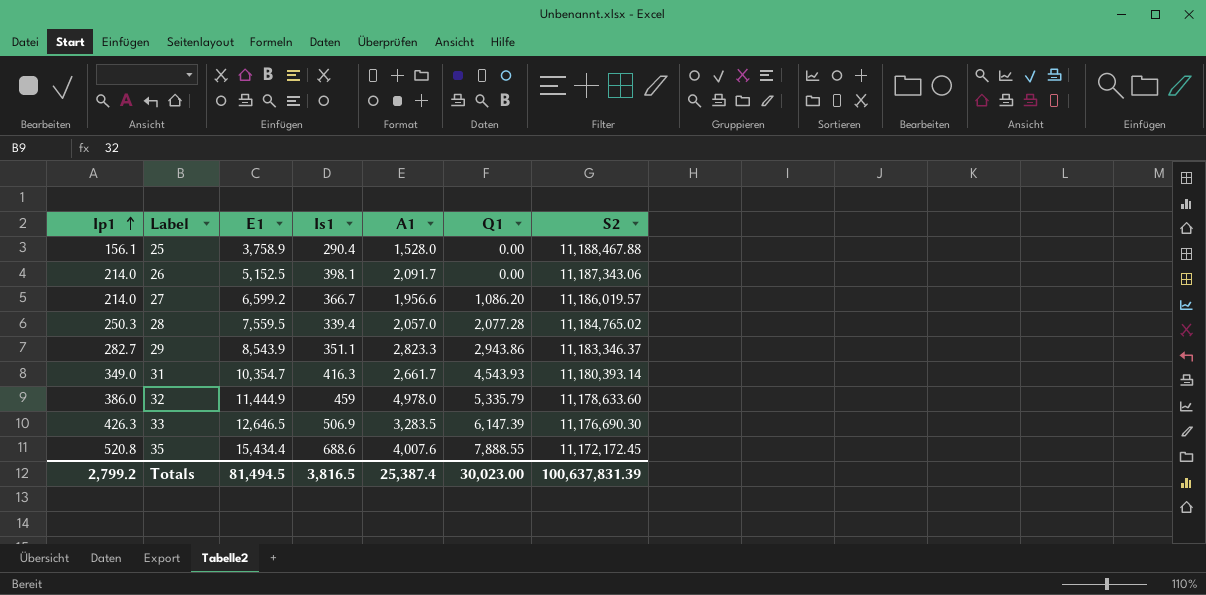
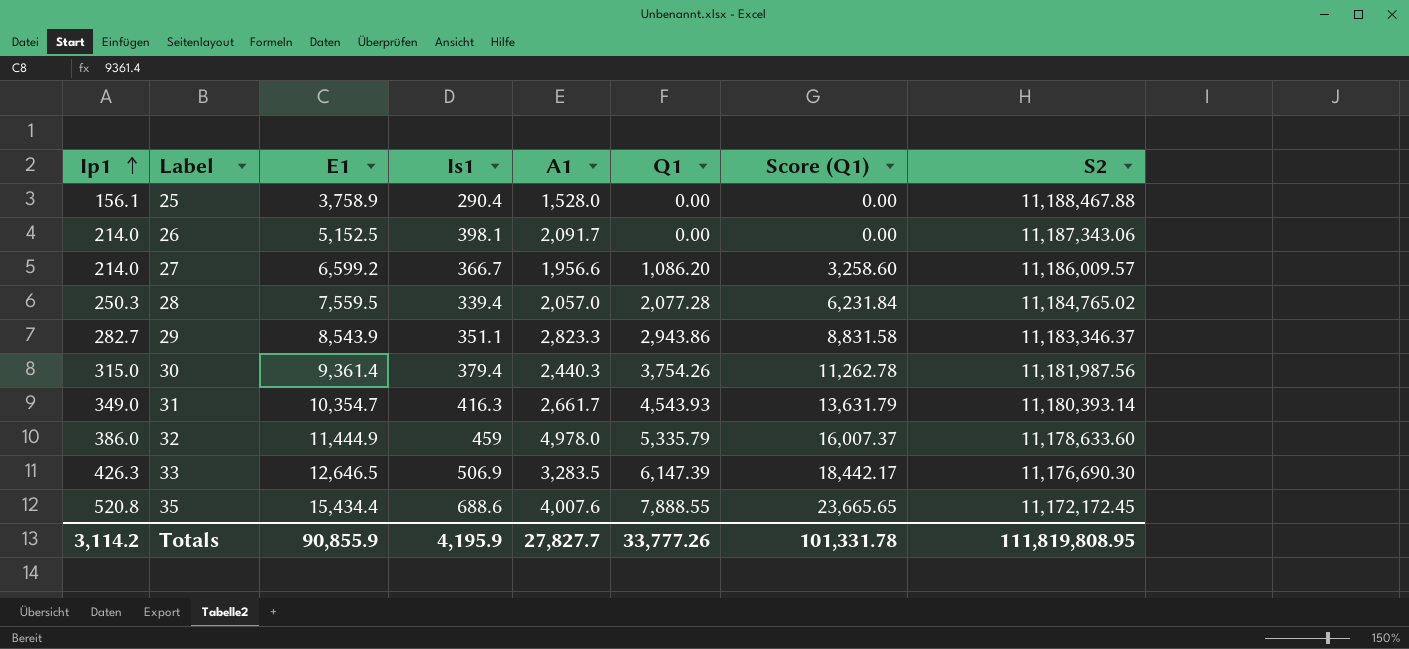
column Score (Q1) | formula: none -> [Q1] * 3
27 | S2: 11,186,019.57 -> 11,186,009.57
row 30: none -> 315.0 | 9,361.4 | 379.4 | 2,440.3 | 3,754.26 | 11,262.78 | 11,181,987.56
Totals | Ip1: 2,799.2 -> 3,114.2
Totals | E1: 81,494.5 -> 90,855.9
Totals | Is1: 3,816.5 -> 4,195.9
Totals | A1: 25,387.4 -> 27,827.7
Totals | Q1: 30,023.00 -> 33,777.26
Totals | S2: 100,637,831.39 -> 111,819,808.95

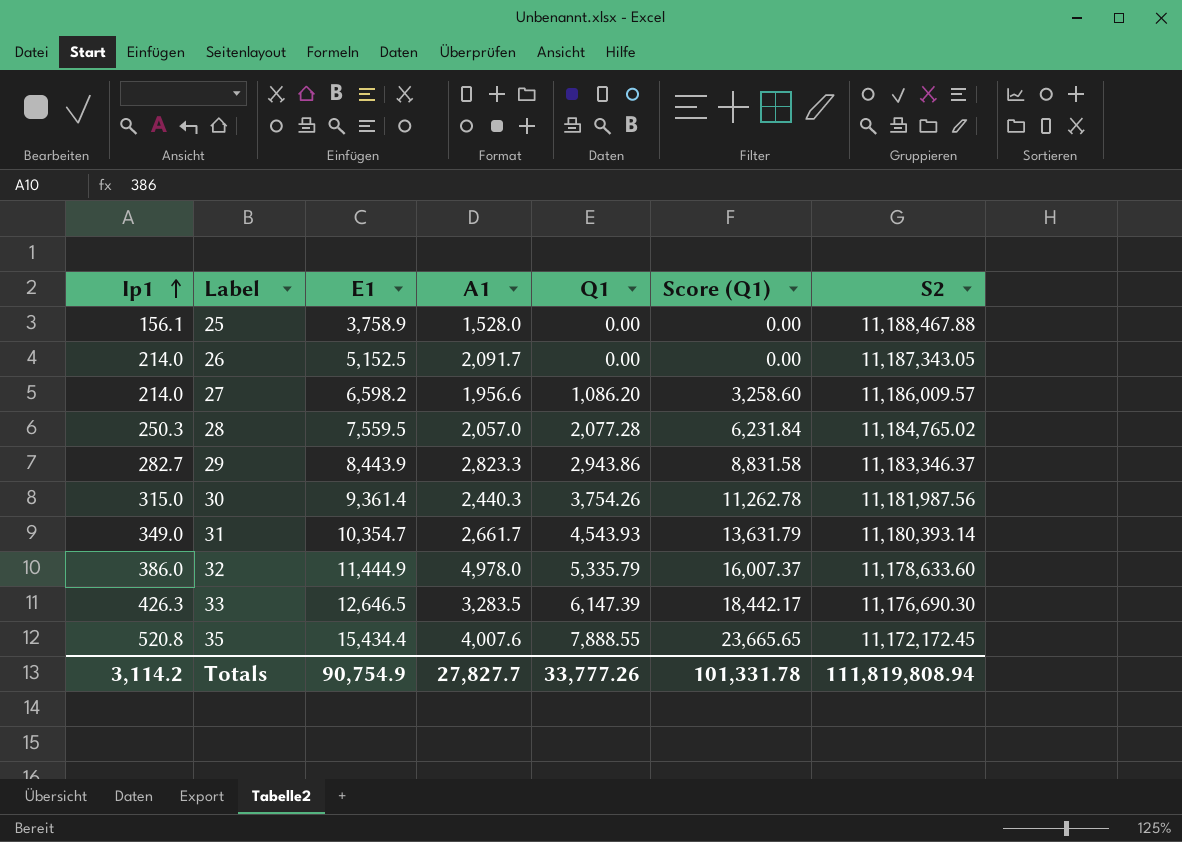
column Is1 | position: 4 -> none
26 | S2: 11,187,343.06 -> 11,187,343.05
27 | E1: 6,599.2 -> 6,598.2
29 | E1: 8,543.9 -> 8,443.9
Totals | E1: 90,855.9 -> 90,754.9
Totals | S2: 111,819,808.95 -> 111,819,808.94

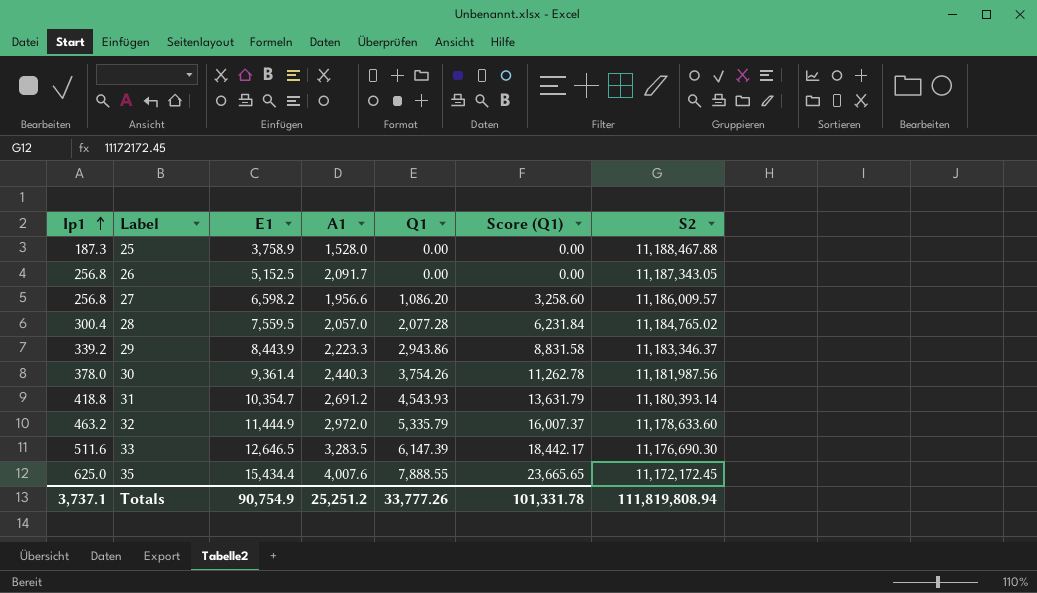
25 | Ip1: 156.1 -> 187.3
26 | Ip1: 214.0 -> 256.8
27 | Ip1: 214.0 -> 256.8
28 | Ip1: 250.3 -> 300.4
29 | Ip1: 282.7 -> 339.2
29 | A1: 2,823.3 -> 2,223.3
30 | Ip1: 315.0 -> 378.0
31 | Ip1: 349.0 -> 418.8
31 | A1: 2,661.7 -> 2,691.2
32 | Ip1: 386.0 -> 463.2
32 | A1: 4,978.0 -> 2,972.0
33 | Ip1: 426.3 -> 511.6
35 | Ip1: 520.8 -> 625.0
Totals | Ip1: 3,114.2 -> 3,737.1
Totals | A1: 27,827.7 -> 25,251.2

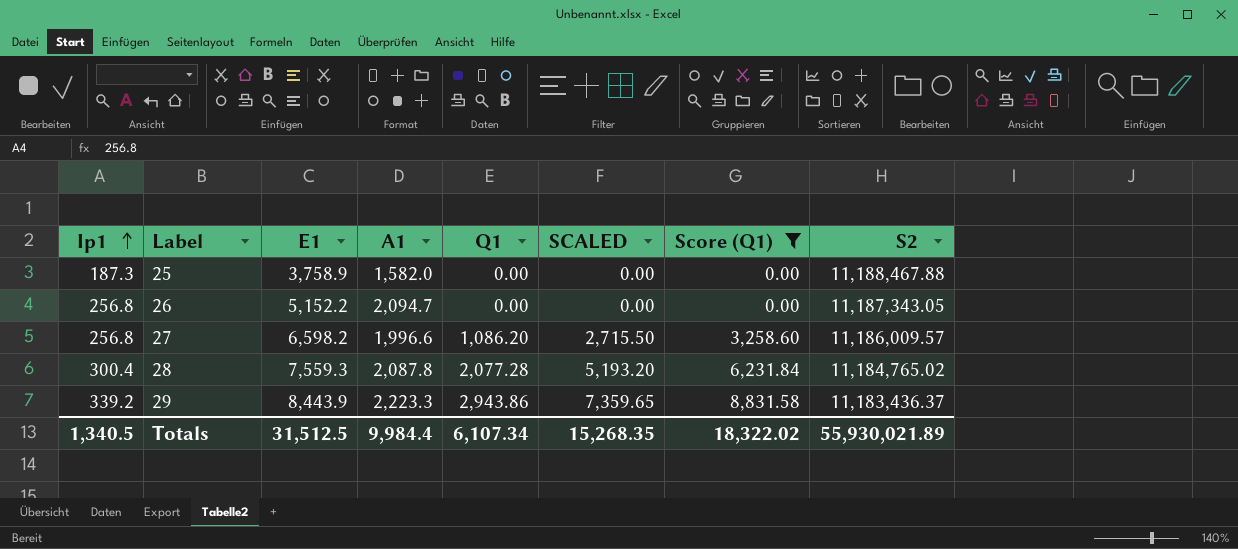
filter: none -> Score (Q1) <= 8,831.58
column SCALED | formula: none -> [Q1] * 2.5
25 | A1: 1,528.0 -> 1,582.0
26 | E1: 5,152.5 -> 5,152.2
26 | A1: 2,091.7 -> 2,094.7
27 | A1: 1,956.6 -> 1,996.6
28 | E1: 7,559.5 -> 7,559.3
28 | A1: 2,057.0 -> 2,087.8
29 | S2: 11,183,346.37 -> 11,183,436.37
Totals | Ip1: 3,737.1 -> 1,340.5
Totals | E1: 90,754.9 -> 31,512.5
Totals | A1: 25,251.2 -> 9,984.4
Totals | Q1: 33,777.26 -> 6,107.34
Totals | Score (Q1): 101,331.78 -> 18,322.02
Totals | S2: 111,819,808.94 -> 55,930,021.89

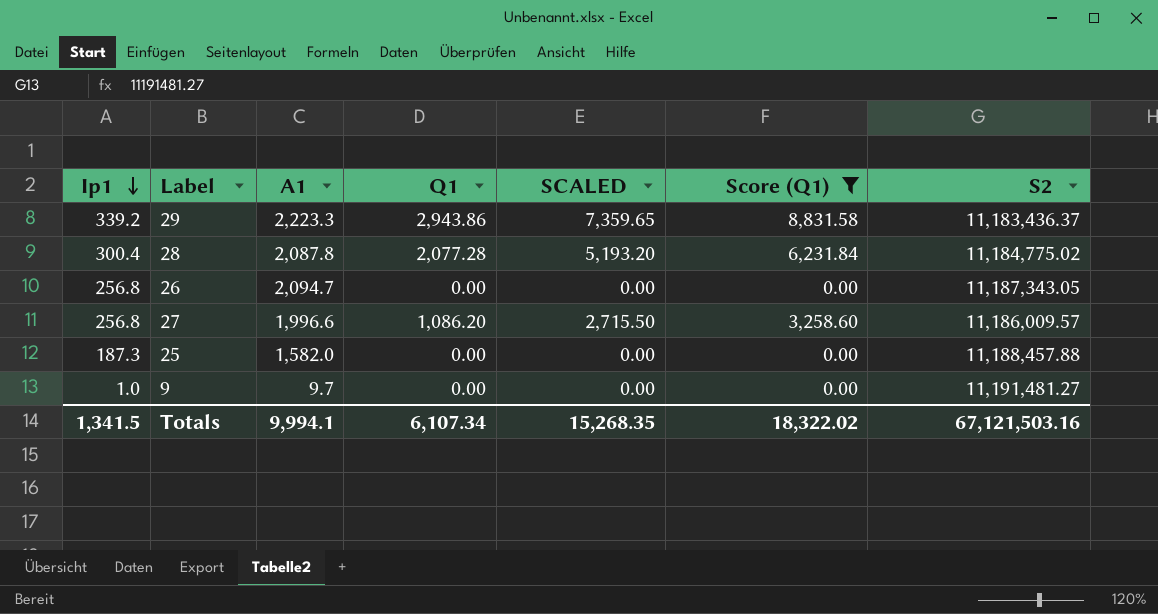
row order: Ip1 ascending -> Ip1 descending
column E1 | position: 3 -> none
28 | S2: 11,184,765.02 -> 11,184,775.02
25 | S2: 11,188,467.88 -> 11,188,457.88
row 9: none -> 1.0 | 9.7 | 0.00 | 0.00 | 0.00 | 11,191,481.27
Totals | Ip1: 1,340.5 -> 1,341.5
Totals | A1: 9,984.4 -> 9,994.1
Totals | S2: 55,930,021.89 -> 67,121,503.16

